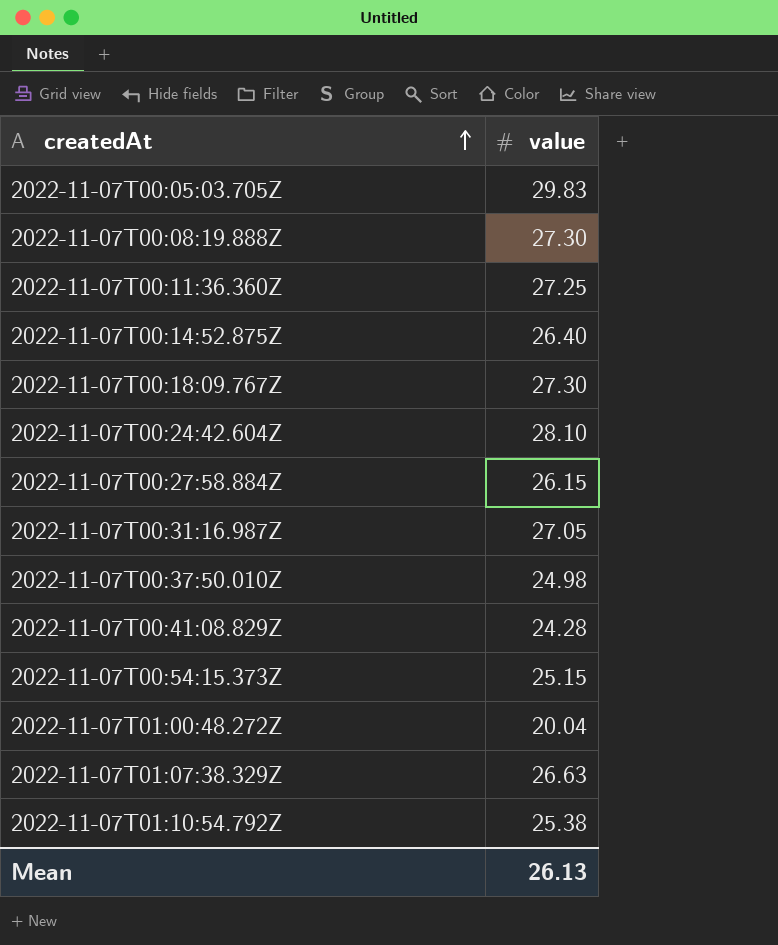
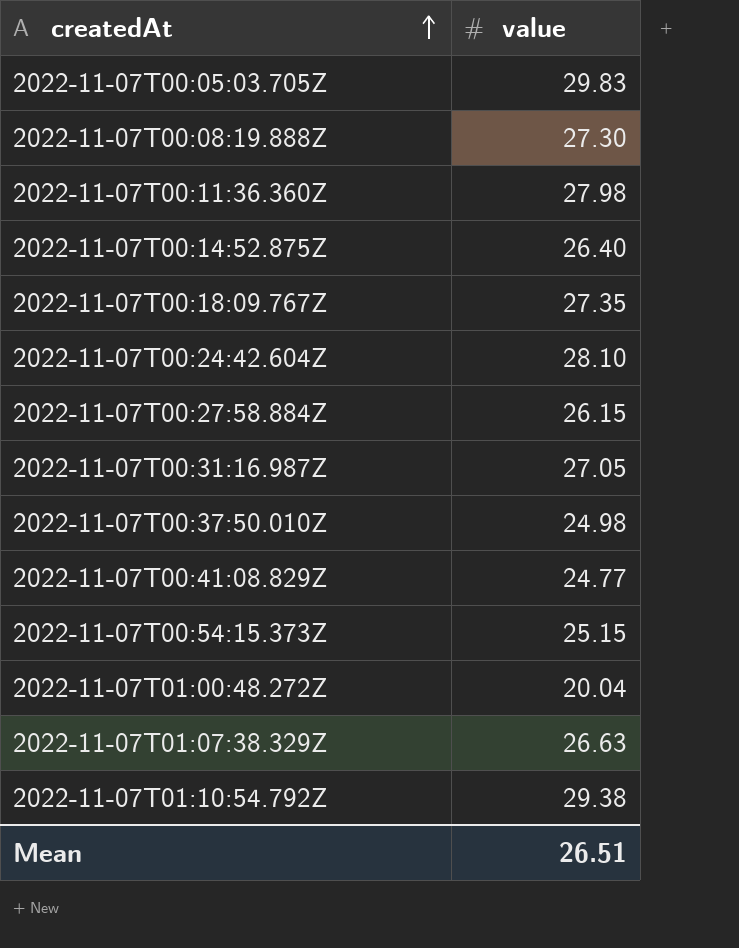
2022-11-07T00:11:36.360Z | value: 27.25 -> 27.98
2022-11-07T00:18:09.767Z | value: 27.30 -> 27.35
2022-11-07T00:41:08.829Z | value: 24.28 -> 24.77
2022-11-07T01:10:54.792Z | value: 25.38 -> 29.38
Mean | value: 26.13 -> 26.51

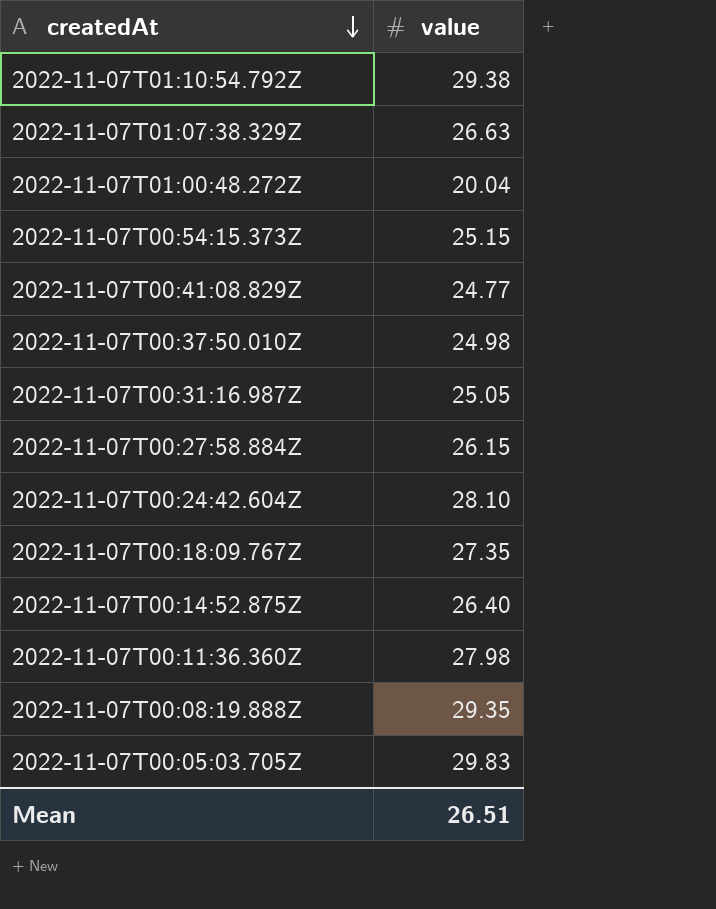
row order: createdAt ascending -> createdAt descending
2022-11-07T00:31:16.987Z | value: 27.05 -> 25.05
2022-11-07T00:08:19.888Z | value: 27.30 -> 29.35

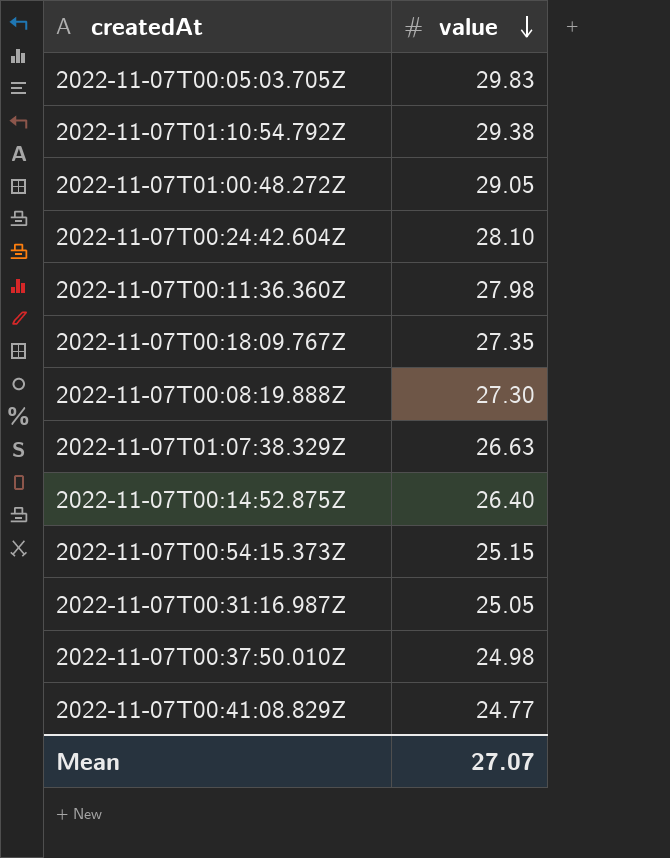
row order: createdAt descending -> value descending
row 2022-11-07T00:27:58.884Z: 26.15 -> none
2022-11-07T01:00:48.272Z | value: 20.04 -> 29.05
2022-11-07T00:08:19.888Z | value: 29.35 -> 27.30
Mean | value: 26.51 -> 27.07

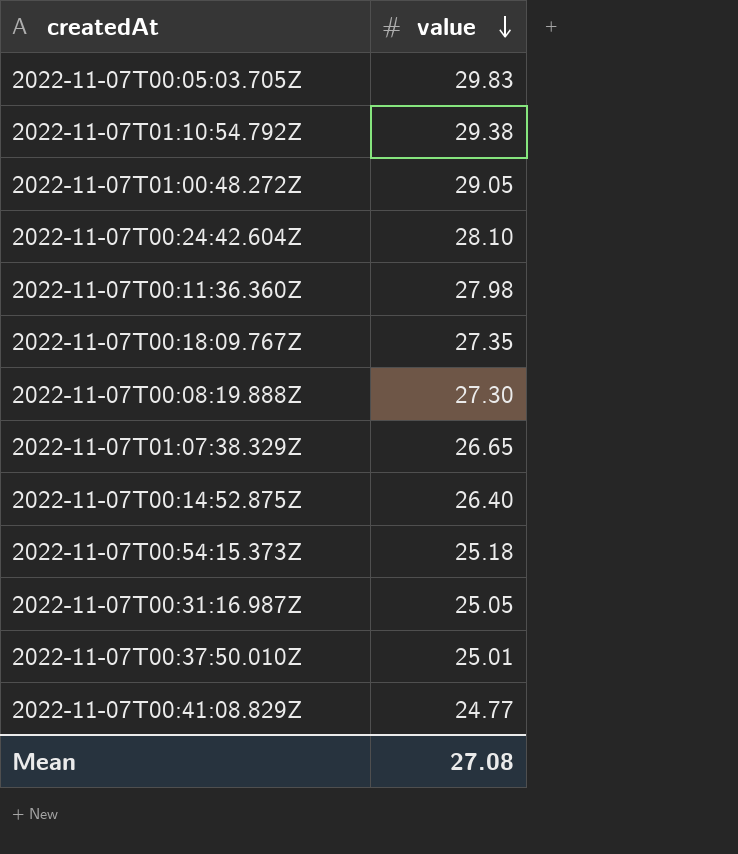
2022-11-07T01:07:38.329Z | value: 26.63 -> 26.65
2022-11-07T00:54:15.373Z | value: 25.15 -> 25.18
2022-11-07T00:37:50.010Z | value: 24.98 -> 25.01
Mean | value: 27.07 -> 27.08

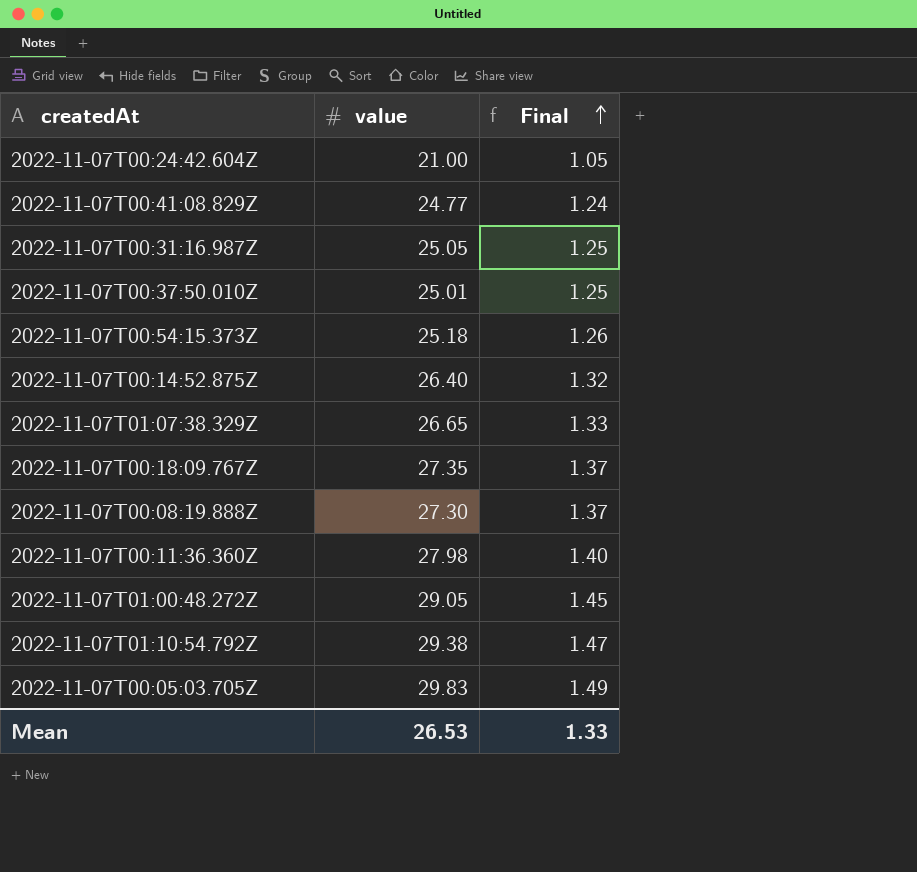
row order: value descending -> Final ascending
column Final | formula: none -> [value] * 0.05
2022-11-07T00:24:42.604Z | value: 28.10 -> 21.00
Mean | value: 27.08 -> 26.53

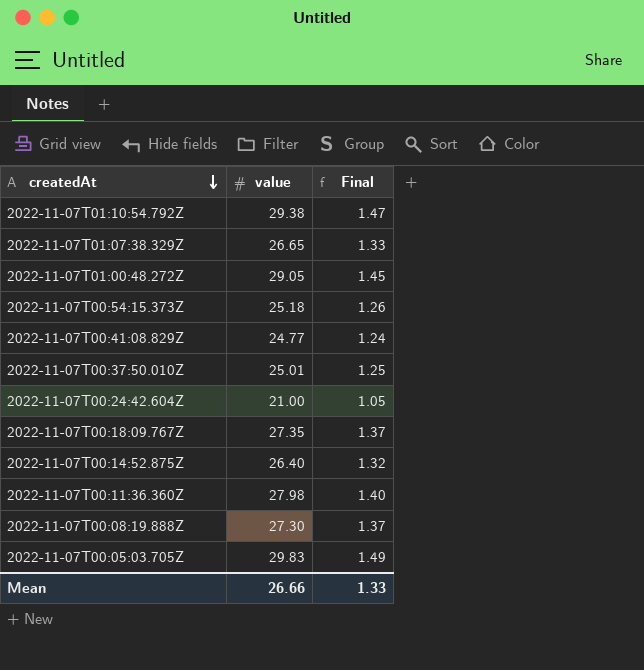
row order: Final ascending -> createdAt descending
row 2022-11-07T00:31:16.987Z: 25.05 | 1.25 -> none
Mean | value: 26.53 -> 26.66

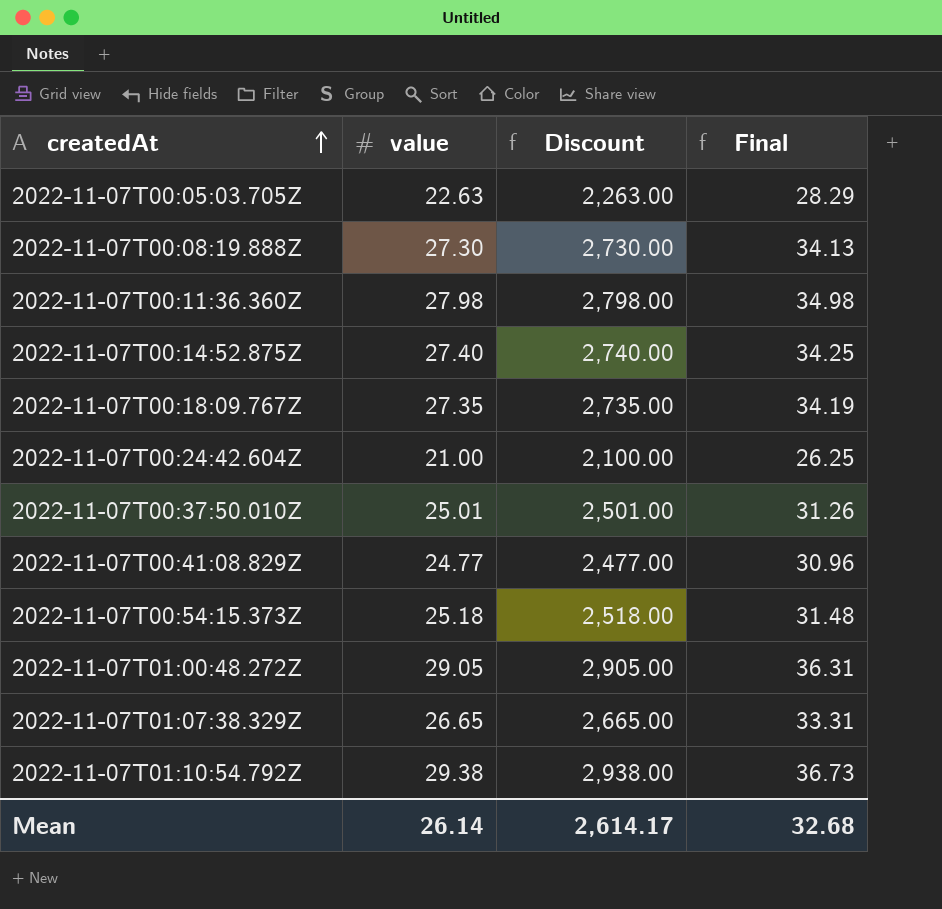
row order: createdAt descending -> createdAt ascending
column Discount | formula: none -> [value] * 100
column Final | formula: [value] * 0.05 -> [value] * 1.25
2022-11-07T00:05:03.705Z | value: 29.83 -> 22.63
2022-11-07T00:14:52.875Z | value: 26.40 -> 27.40
Mean | value: 26.66 -> 26.14
Mean | Final: 1.33 -> 32.68

